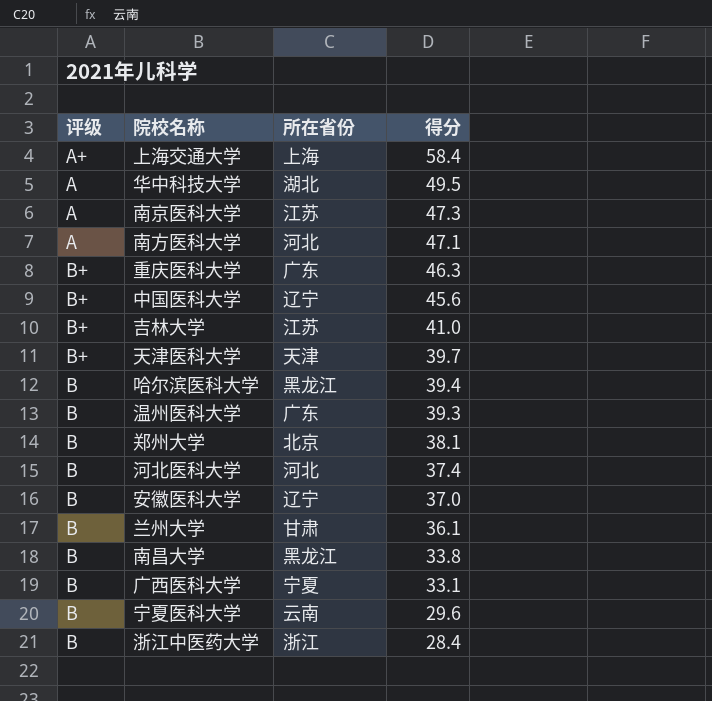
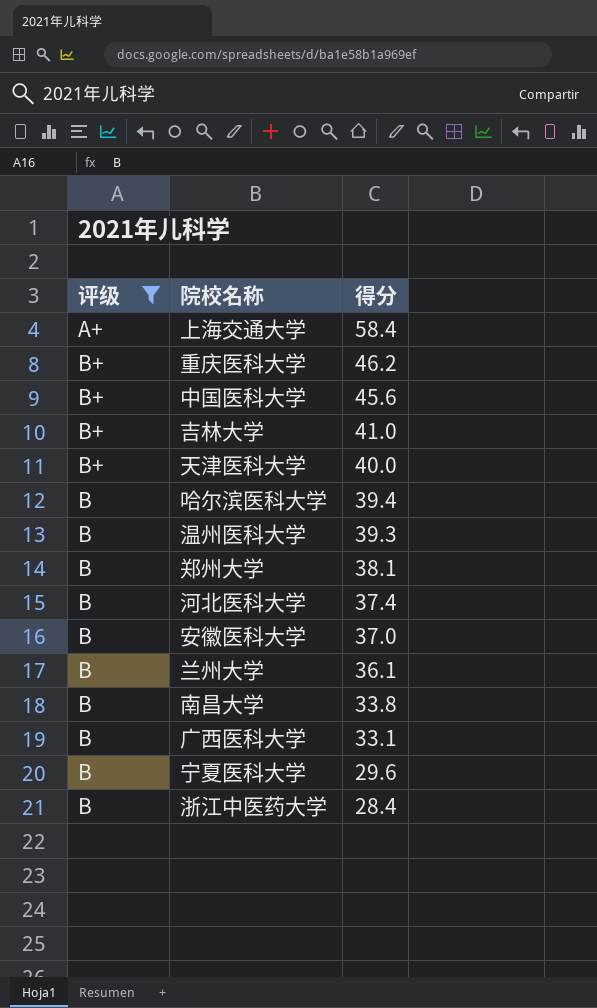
filter: none -> 评级 != A
column 所在省份 | position: 3 -> none
重庆医科大学 | 得分: 46.3 -> 46.2
天津医科大学 | 得分: 39.7 -> 40.0

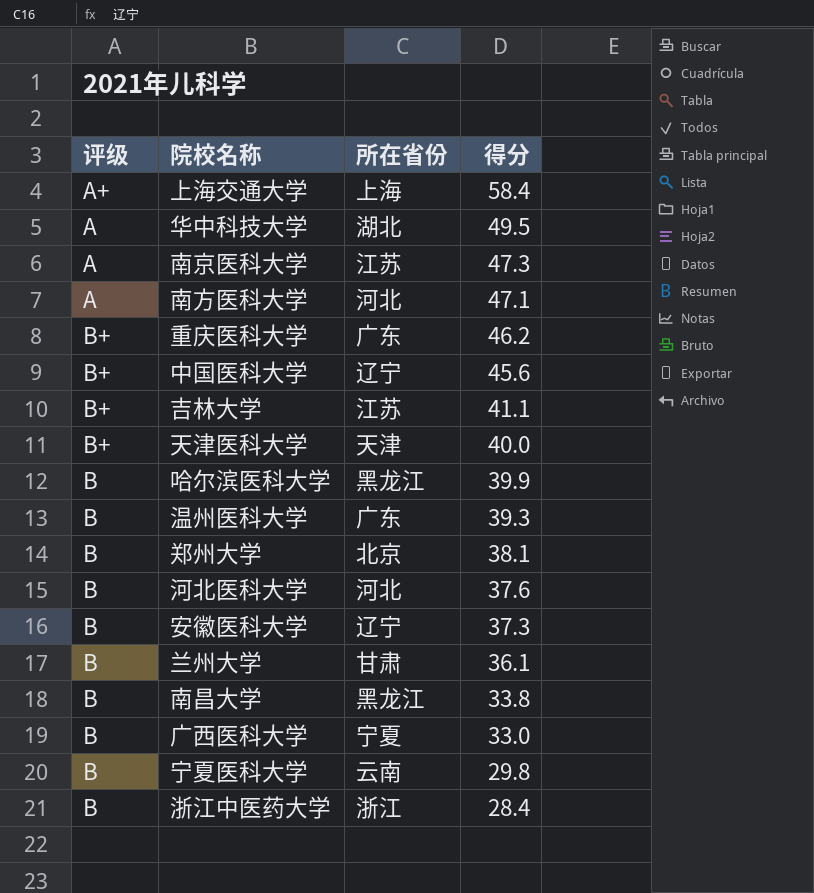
filter: 评级 != A -> none
column 所在省份 | position: none -> 3
吉林大学 | 得分: 41.0 -> 41.1
哈尔滨医科大学 | 得分: 39.4 -> 39.9
河北医科大学 | 得分: 37.4 -> 37.6
安徽医科大学 | 得分: 37.0 -> 37.3
广西医科大学 | 得分: 33.1 -> 33.0
宁夏医科大学 | 得分: 29.6 -> 29.8

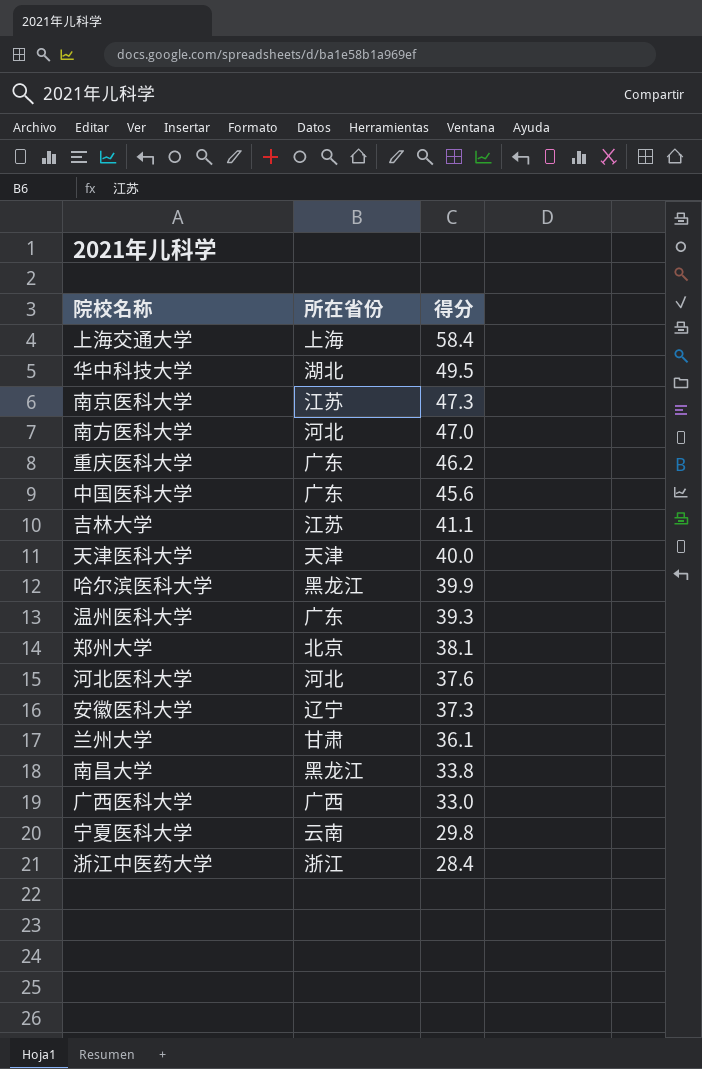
column 评级 | position: 1 -> none
南方医科大学 | 得分: 47.1 -> 47.0
中国医科大学 | 所在省份: 辽宁 -> 广东
广西医科大学 | 所在省份: 宁夏 -> 广西

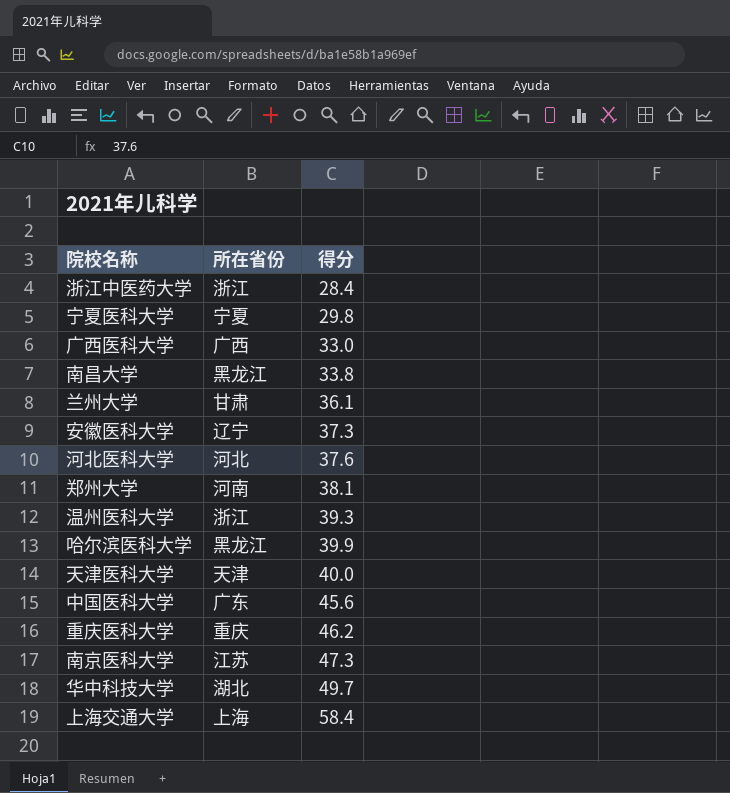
row order: 得分 descending -> 得分 ascending
row 南方医科大学: 河北 | 47.0 -> none
row 吉林大学: 江苏 | 41.1 -> none
宁夏医科大学 | 所在省份: 云南 -> 宁夏
郑州大学 | 所在省份: 北京 -> 河南
温州医科大学 | 所在省份: 广东 -> 浙江
重庆医科大学 | 所在省份: 广东 -> 重庆
华中科技大学 | 得分: 49.5 -> 49.7

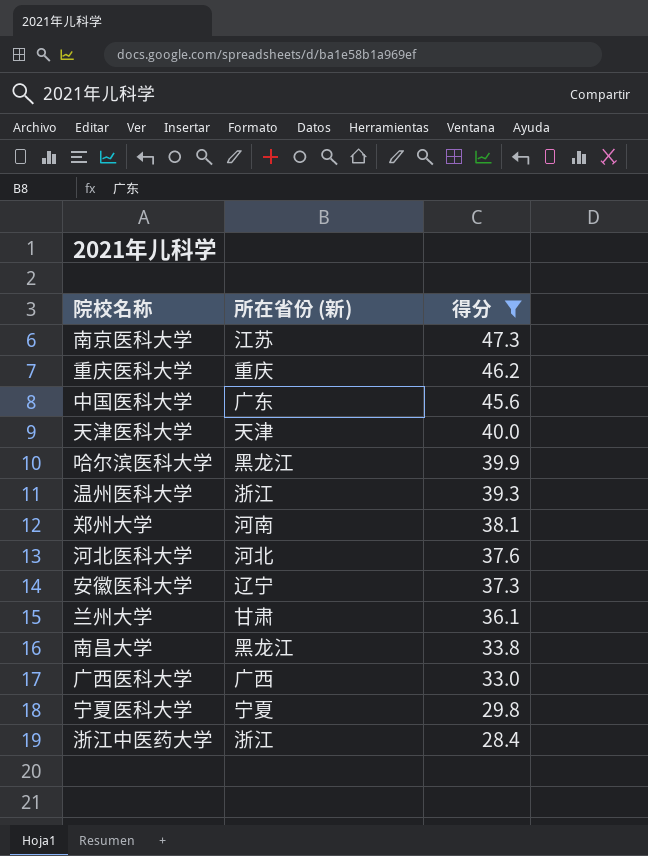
filter: none -> 得分 <= 47.3
row order: 得分 ascending -> 得分 descending
column name: 所在省份 -> 所在省份 (新)

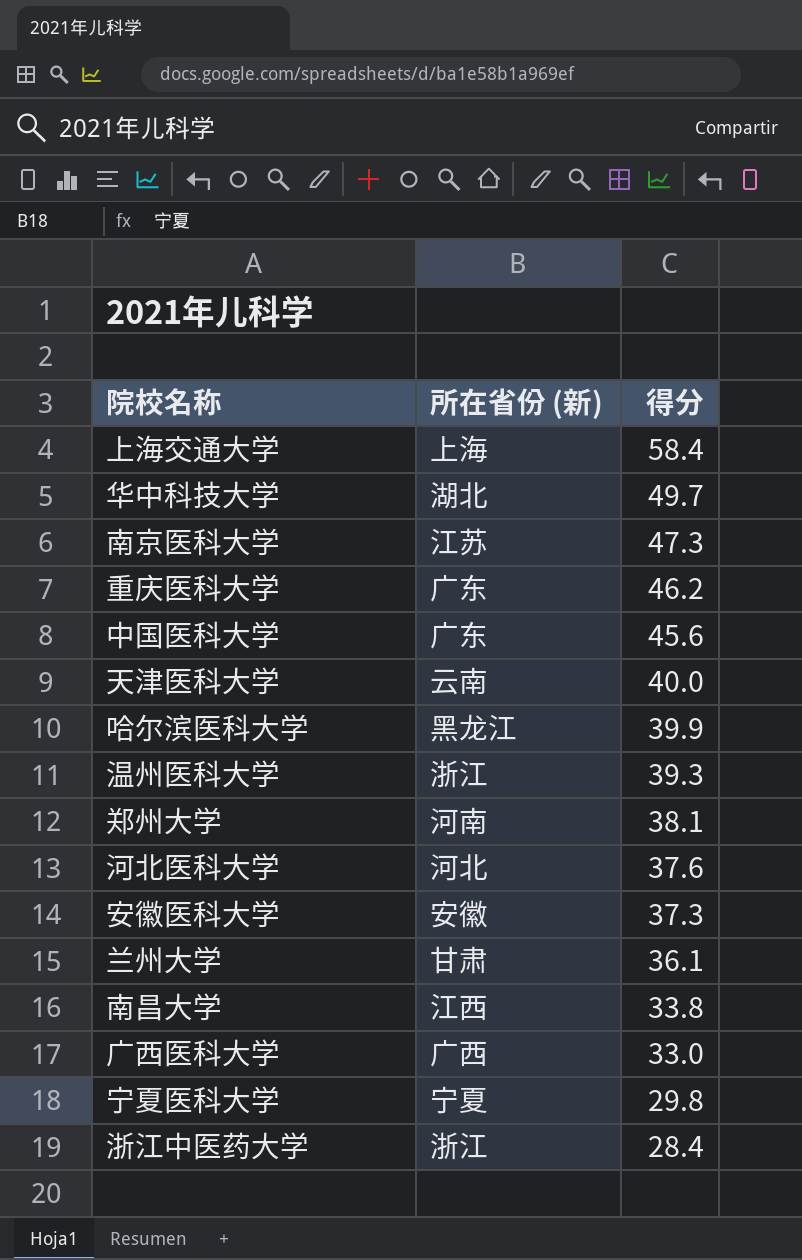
filter: 得分 <= 47.3 -> none
重庆医科大学 | 所在省份 (新): 重庆 -> 广东
天津医科大学 | 所在省份 (新): 天津 -> 云南
安徽医科大学 | 所在省份 (新): 辽宁 -> 安徽
南昌大学 | 所在省份 (新): 黑龙江 -> 江西

